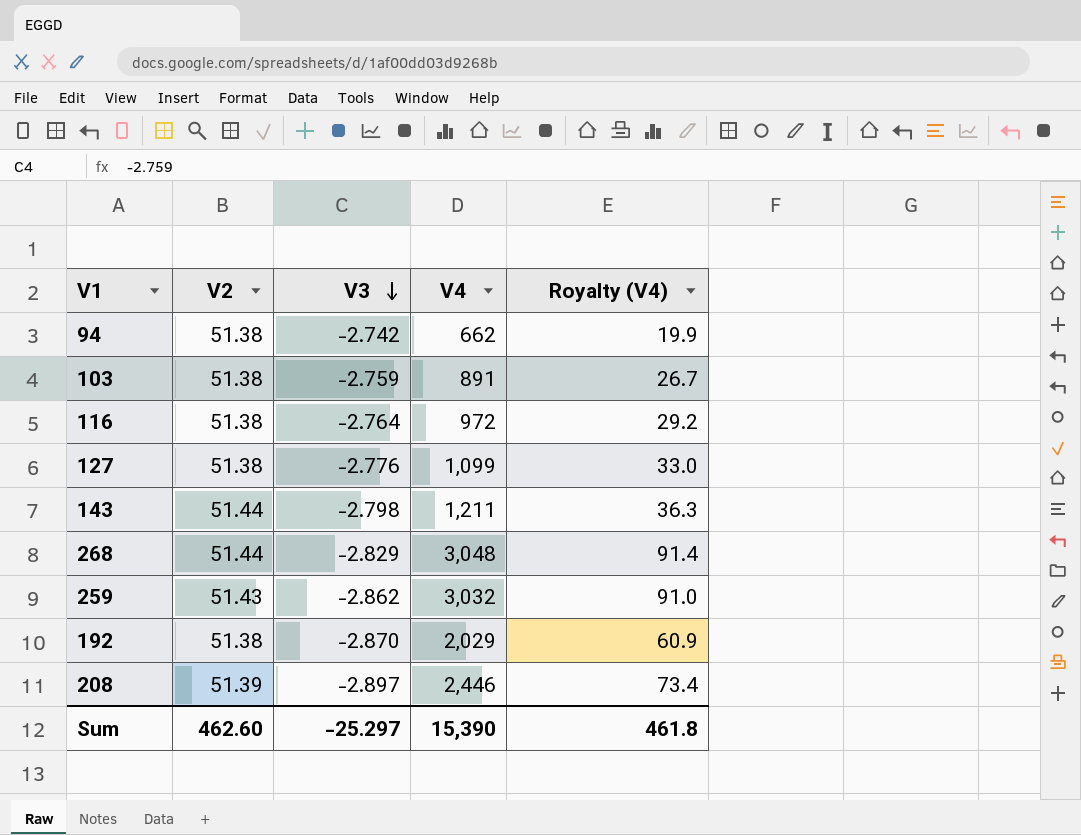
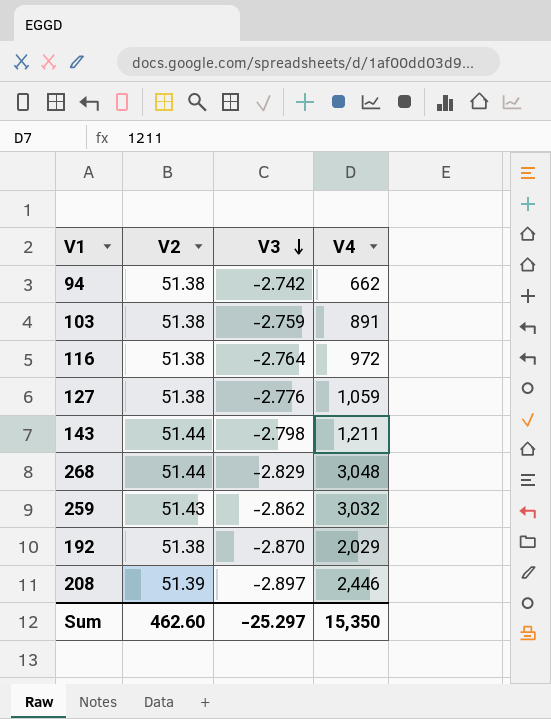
column Royalty (V4) | formula: [V4] * 0.03 -> none
127 | V4: 1,099 -> 1,059
Sum | V4: 15,390 -> 15,350

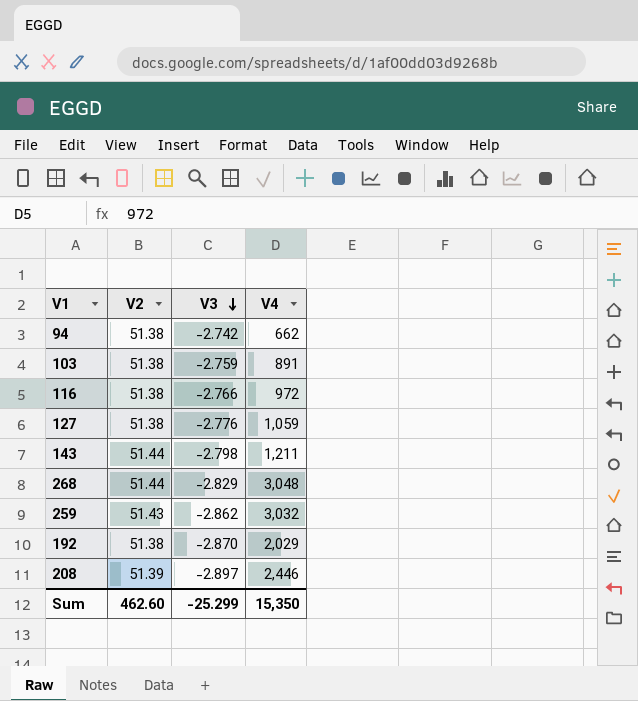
116 | V3: -2.764 -> -2.766
Sum | V3: -25.297 -> -25.299

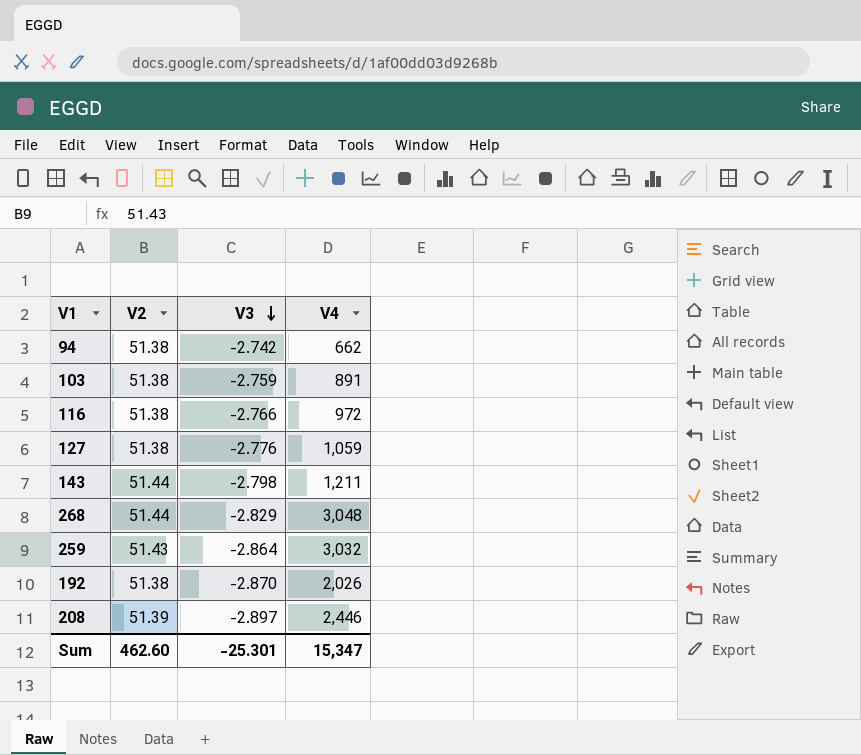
259 | V3: -2.862 -> -2.864
192 | V4: 2,029 -> 2,026
Sum | V3: -25.299 -> -25.301
Sum | V4: 15,350 -> 15,347

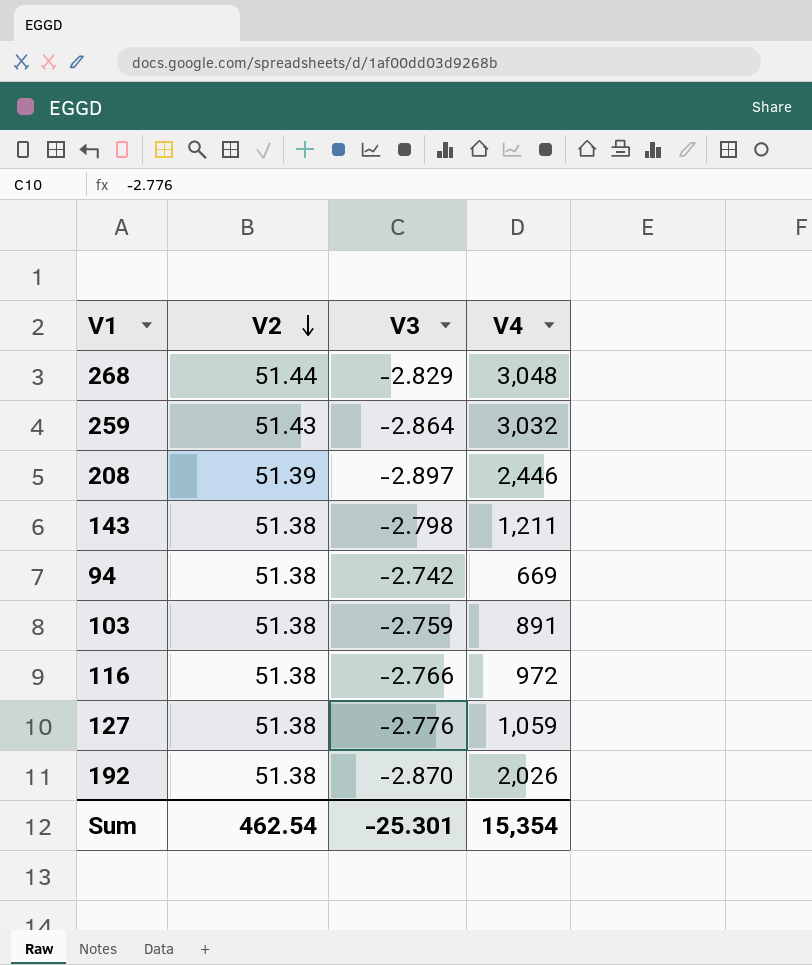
row order: V3 descending -> V2 descending
143 | V2: 51.44 -> 51.38
94 | V4: 662 -> 669
Sum | V2: 462.60 -> 462.54
Sum | V4: 15,347 -> 15,354

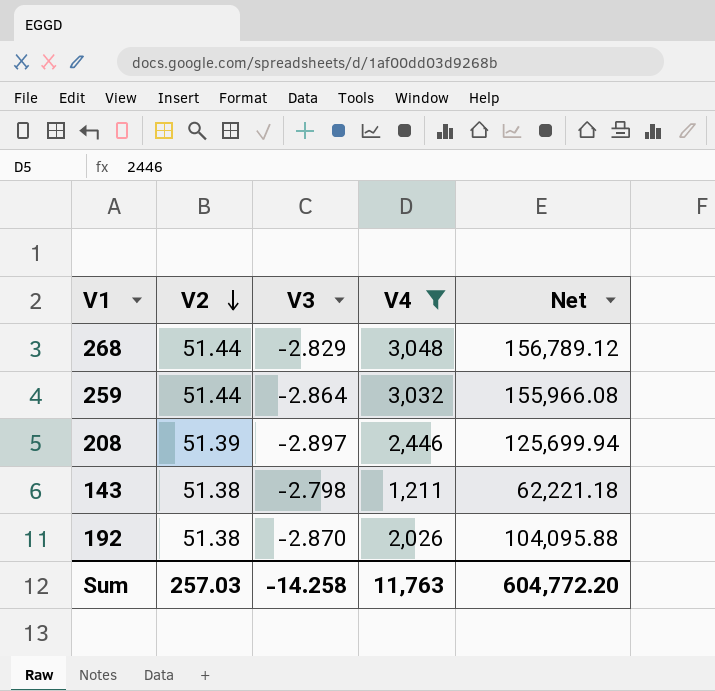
filter: none -> V4 >= 1,211
column Net | formula: none -> [V2] * [V4]
259 | V2: 51.43 -> 51.44
Sum | V2: 462.54 -> 257.03
Sum | V3: -25.301 -> -14.258
Sum | V4: 15,354 -> 11,763

